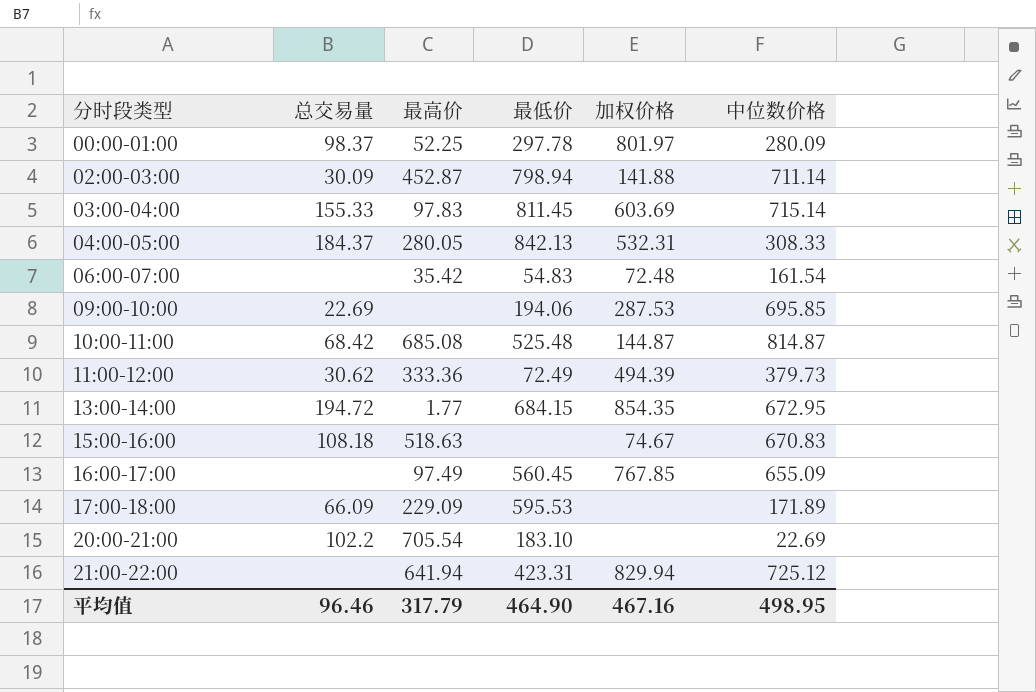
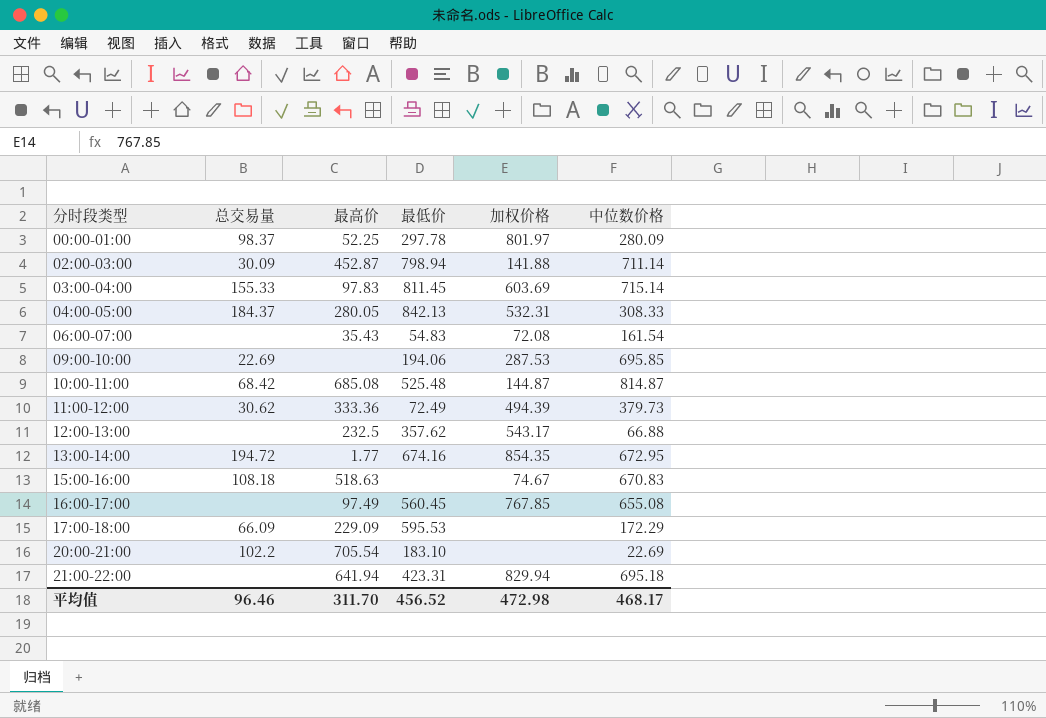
06:00-07:00 | 最高价: 35.42 -> 35.43
06:00-07:00 | 加权价格: 72.48 -> 72.08
row 12:00-13:00: none -> none | 232.5 | 357.62 | 543.17 | 66.88
13:00-14:00 | 最低价: 684.15 -> 674.16
16:00-17:00 | 中位数价格: 655.09 -> 655.08
17:00-18:00 | 中位数价格: 171.89 -> 172.29
21:00-22:00 | 中位数价格: 725.12 -> 695.18
平均值 | 最高价: 317.79 -> 311.70
平均值 | 最低价: 464.90 -> 456.52
平均值 | 加权价格: 467.16 -> 472.98
平均值 | 中位数价格: 498.95 -> 468.17

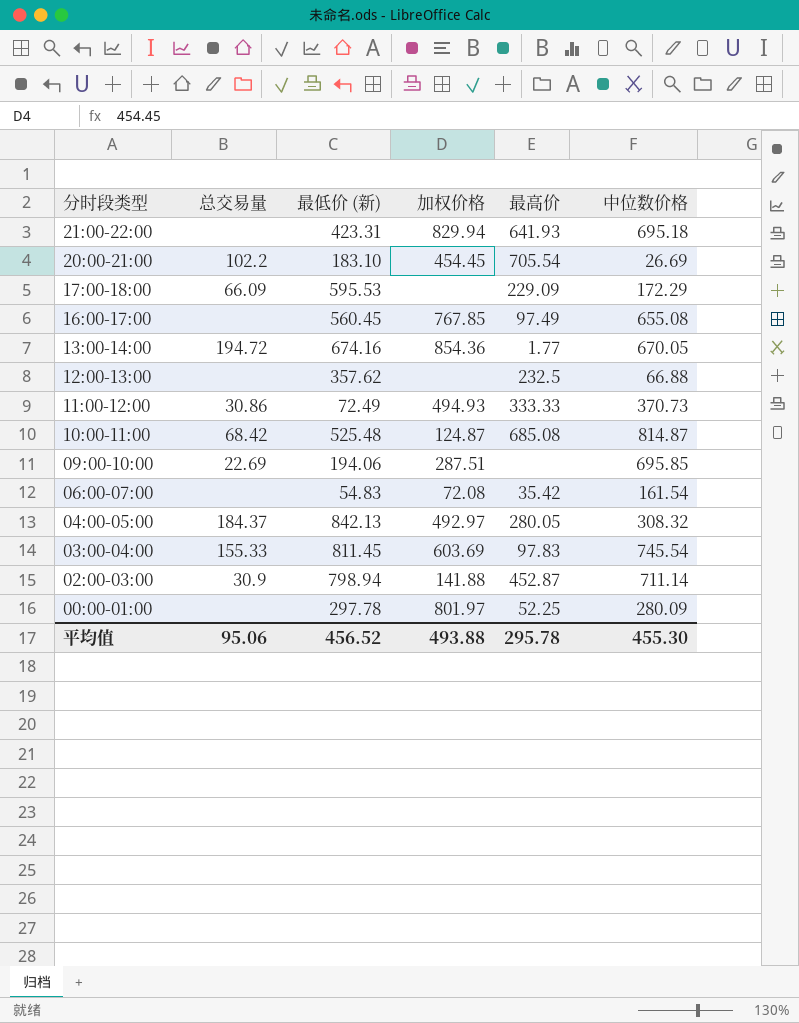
row order: 分时段类型 ascending -> 分时段类型 descending
column name: 最低价 -> 最低价 (新)
column 最高价 | position: 3 -> 5
row 15:00-16:00: 108.18 | 518.63 | none | 74.67 | 670.83 -> none
21:00-22:00 | 最高价: 641.94 -> 641.93
20:00-21:00 | 加权价格: none -> 454.45
20:00-21:00 | 中位数价格: 22.69 -> 26.69
13:00-14:00 | 加权价格: 854.35 -> 854.36
13:00-14:00 | 中位数价格: 672.95 -> 670.05
12:00-13:00 | 加权价格: 543.17 -> none
11:00-12:00 | 总交易量: 30.62 -> 30.86
11:00-12:00 | 加权价格: 494.39 -> 494.93
11:00-12:00 | 最高价: 333.36 -> 333.33
11:00-12:00 | 中位数价格: 379.73 -> 370.73
10:00-11:00 | 加权价格: 144.87 -> 124.87
09:00-10:00 | 加权价格: 287.53 -> 287.51
06:00-07:00 | 最高价: 35.43 -> 35.42
04:00-05:00 | 加权价格: 532.31 -> 492.97
04:00-05:00 | 中位数价格: 308.33 -> 308.32
03:00-04:00 | 中位数价格: 715.14 -> 745.54
02:00-03:00 | 总交易量: 30.09 -> 30.9
00:00-01:00 | 总交易量: 98.37 -> none
平均值 | 总交易量: 96.46 -> 95.06
平均值 | 加权价格: 472.98 -> 493.88
平均值 | 最高价: 311.70 -> 295.78
平均值 | 中位数价格: 468.17 -> 455.30

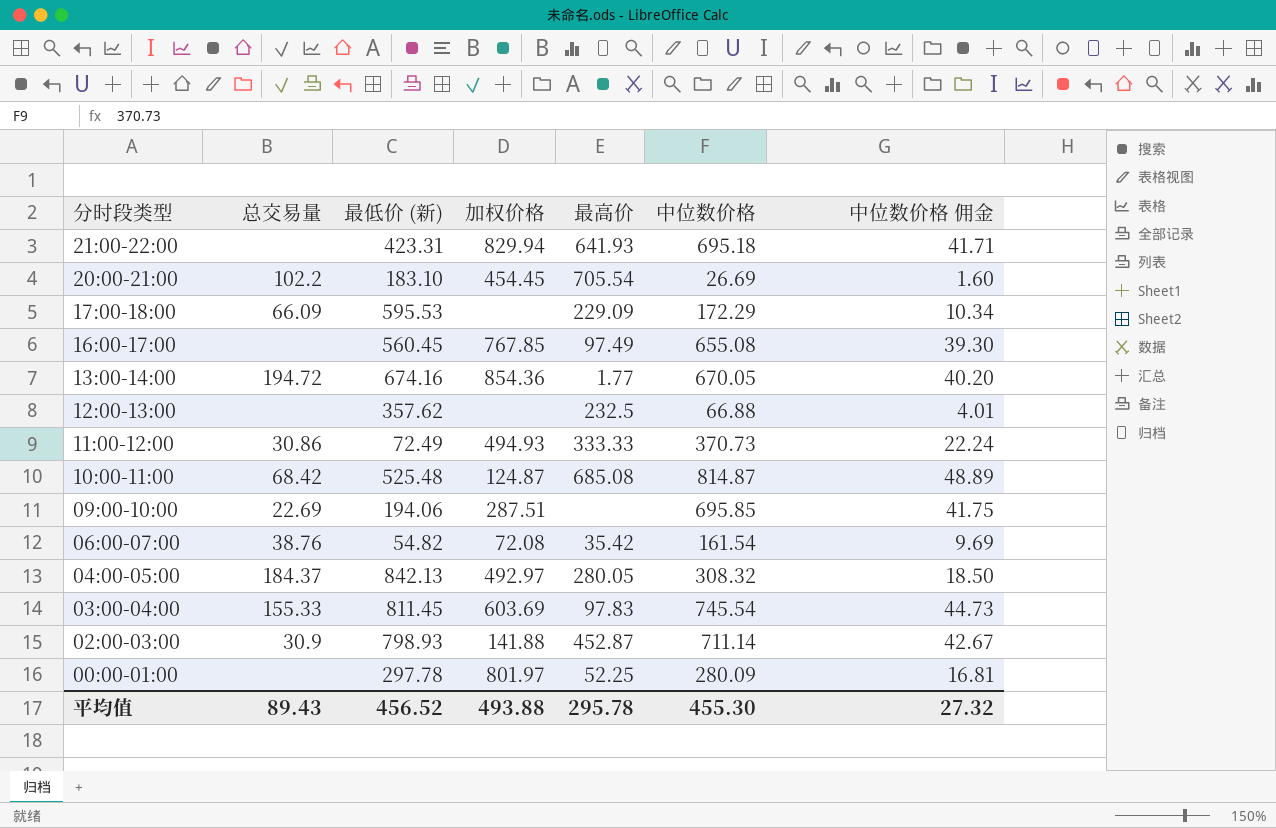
column 中位数价格 佣金 | formula: none -> [中位数价格] * 0.06
06:00-07:00 | 总交易量: none -> 38.76
06:00-07:00 | 最低价 (新): 54.83 -> 54.82
02:00-03:00 | 最低价 (新): 798.94 -> 798.93
平均值 | 总交易量: 95.06 -> 89.43

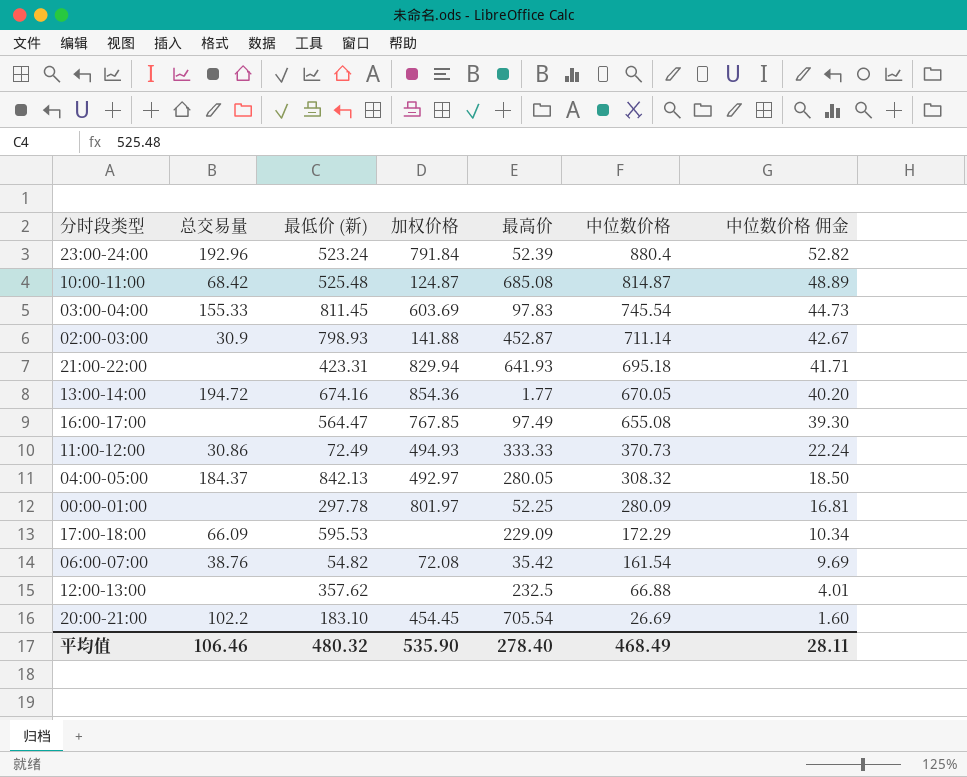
row order: 分时段类型 descending -> 中位数价格 descending
row 09:00-10:00: 22.69 | 194.06 | 287.51 | none | 695.85 | 41.75 -> none
row 23:00-24:00: none -> 192.96 | 523.24 | 791.84 | 52.39 | 880.4 | 52.82
16:00-17:00 | 最低价 (新): 560.45 -> 564.47
平均值 | 总交易量: 89.43 -> 106.46
平均值 | 最低价 (新): 456.52 -> 480.32
平均值 | 加权价格: 493.88 -> 535.90
平均值 | 最高价: 295.78 -> 278.40
平均值 | 中位数价格: 455.30 -> 468.49
平均值 | 中位数价格 佣金: 27.32 -> 28.11

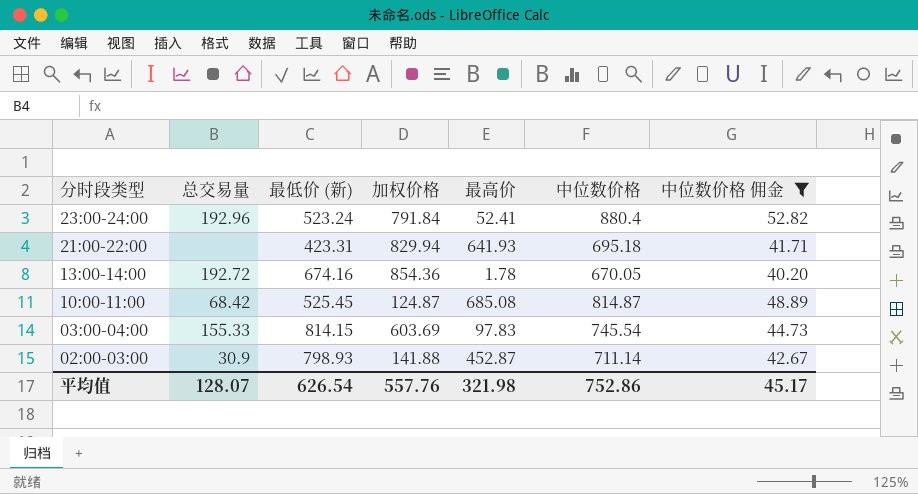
filter: none -> 中位数价格 佣金 >= 40.20
row order: 中位数价格 descending -> 分时段类型 descending
23:00-24:00 | 最高价: 52.39 -> 52.41
13:00-14:00 | 总交易量: 194.72 -> 192.72
13:00-14:00 | 最高价: 1.77 -> 1.78
10:00-11:00 | 最低价 (新): 525.48 -> 525.45
03:00-04:00 | 最低价 (新): 811.45 -> 814.15
平均值 | 总交易量: 106.46 -> 128.07
平均值 | 最低价 (新): 480.32 -> 626.54
平均值 | 加权价格: 535.90 -> 557.76
平均值 | 最高价: 278.40 -> 321.98
平均值 | 中位数价格: 468.49 -> 752.86
平均值 | 中位数价格 佣金: 28.11 -> 45.17

